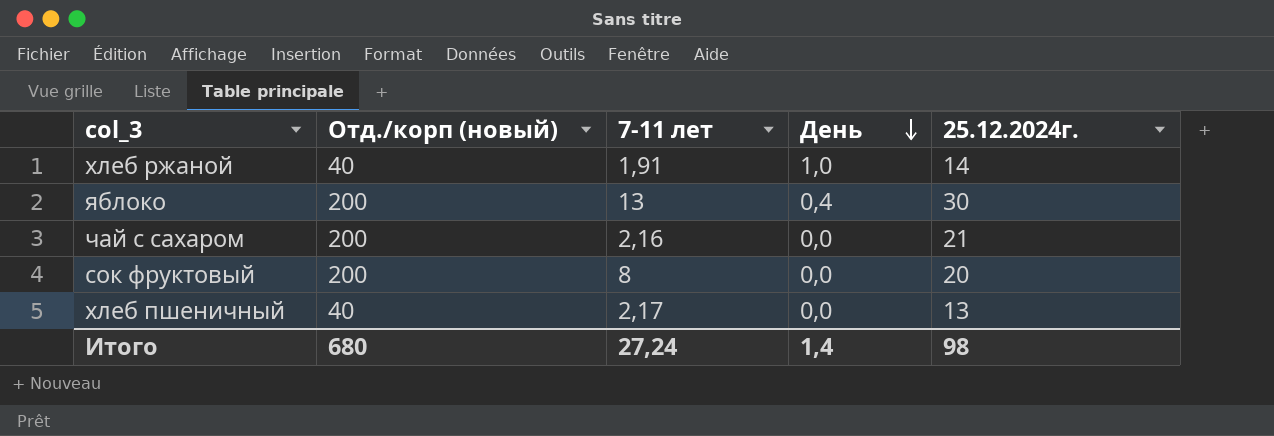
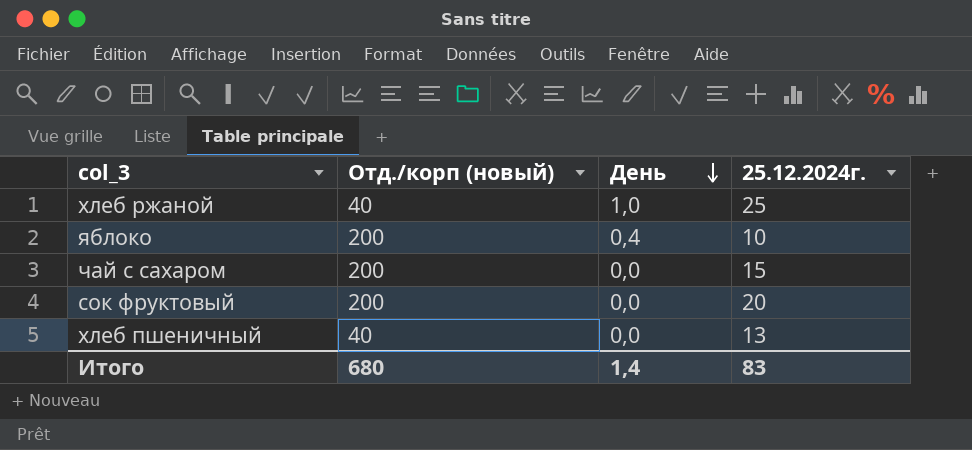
column 7-11 лет | position: 3 -> none
хлеб ржаной | 25.12.2024г.: 14 -> 25
яблоко | 25.12.2024г.: 30 -> 10
чай с сахаром | 25.12.2024г.: 21 -> 15
Итого | 25.12.2024г.: 98 -> 83

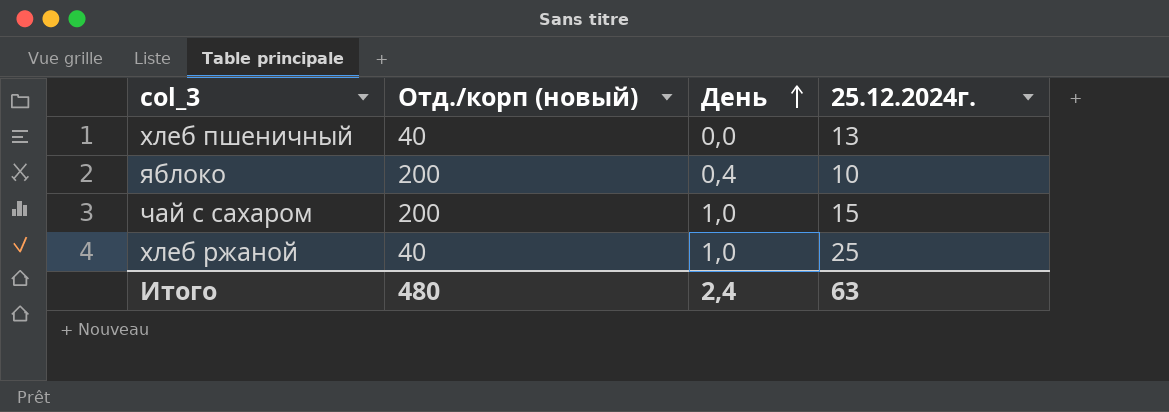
row order: День descending -> День ascending
row сок фруктовый: 200 | 0,0 | 20 -> none
чай с сахаром | День: 0,0 -> 1,0
Итого | Отд./корп (новый): 680 -> 480
Итого | День: 1,4 -> 2,4
Итого | 25.12.2024г.: 83 -> 63

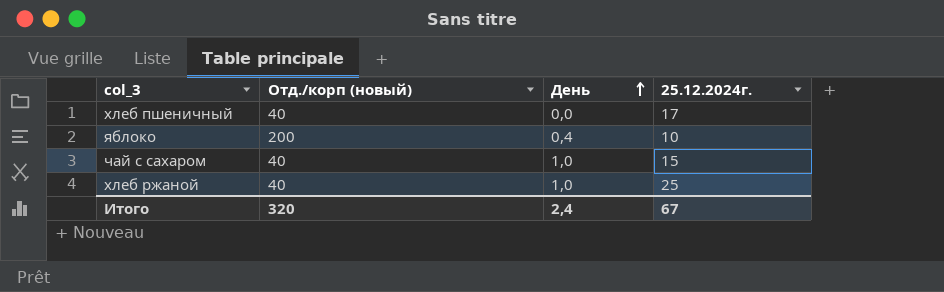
хлеб пшеничный | 25.12.2024г.: 13 -> 17
чай с сахаром | Отд./корп (новый): 200 -> 40
Итого | Отд./корп (новый): 480 -> 320
Итого | 25.12.2024г.: 63 -> 67

